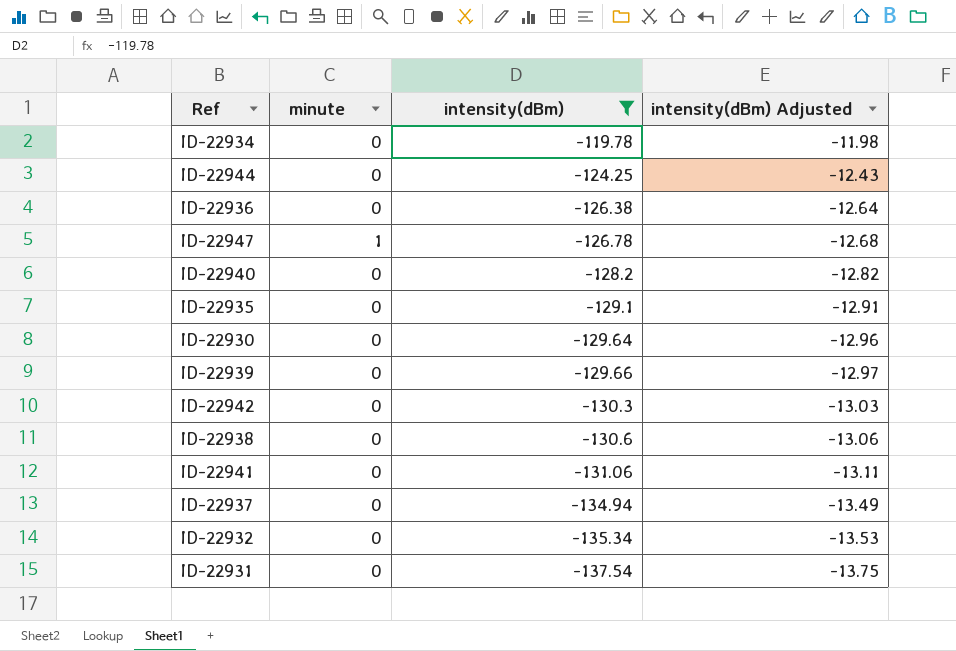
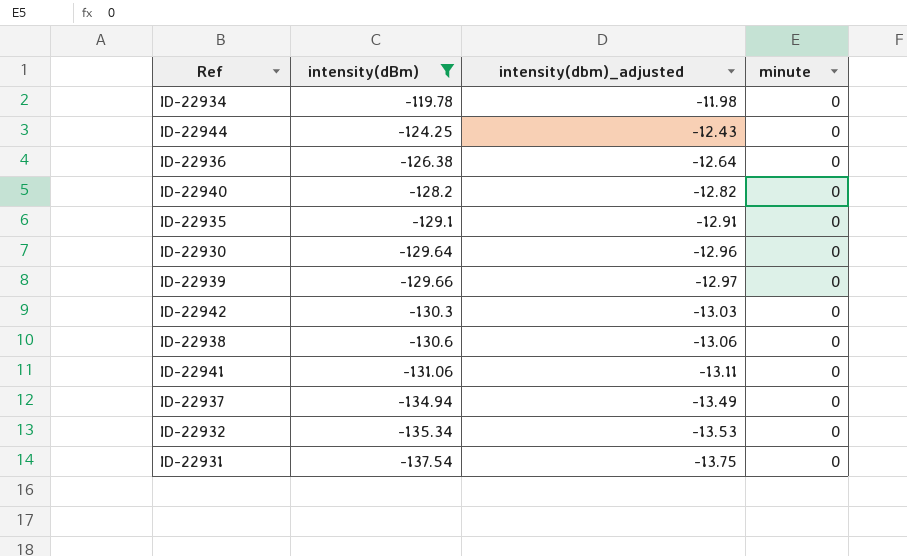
column name: intensity(dBm) Adjusted -> intensity(dbm)_adjusted
column minute | position: 2 -> 4
row ID-22947: 1 | -126.78 | -12.68 -> none

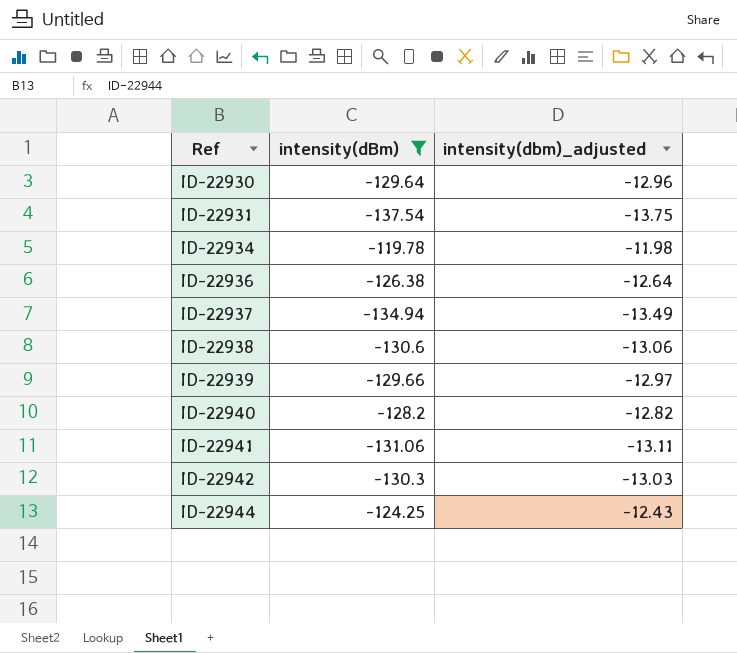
row order: intensity(dBm) descending -> Ref ascending
column minute | position: 4 -> none
row ID-22935: -129.1 | -12.91 | 0 -> none
row ID-22932: -135.34 | -13.53 | 0 -> none

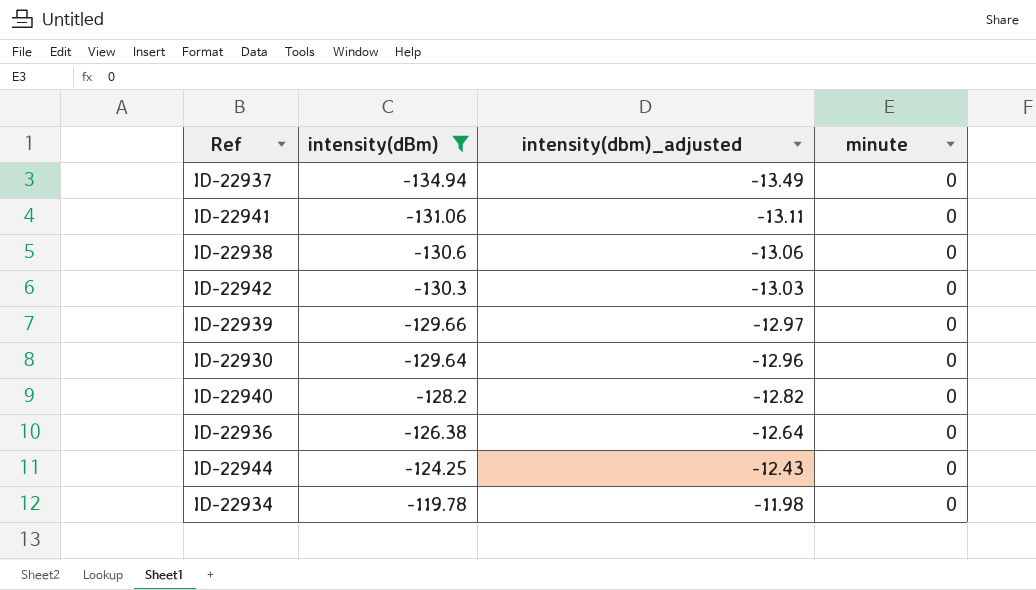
row order: Ref ascending -> intensity(dBm) ascending
column minute | position: none -> 4
row ID-22931: -137.54 | -13.75 -> none

